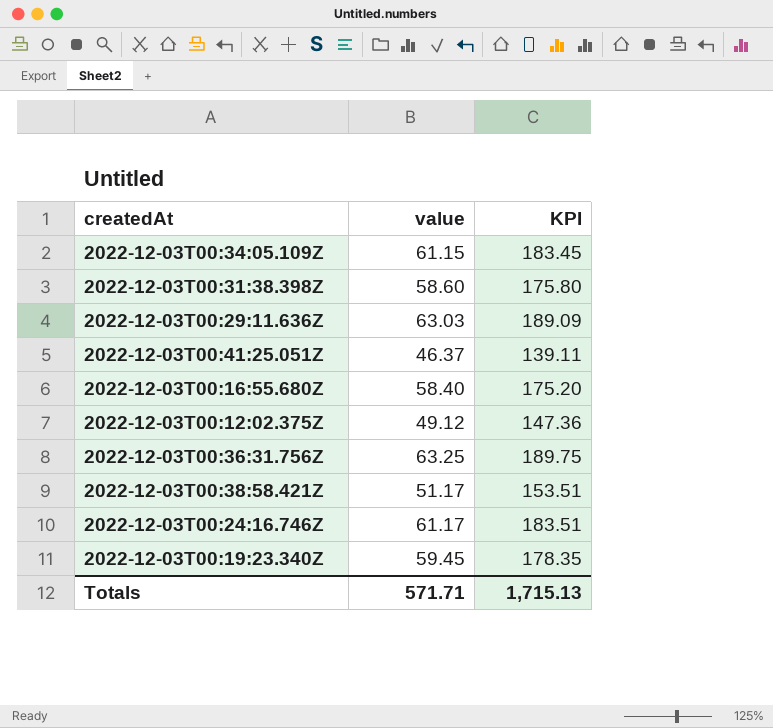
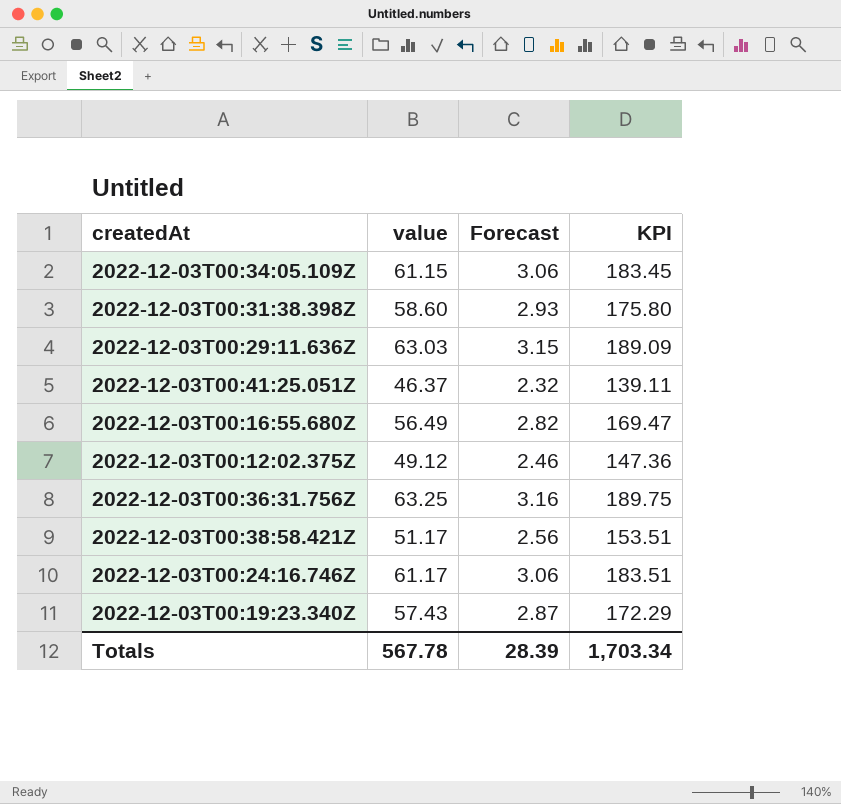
column Forecast | formula: none -> [value] * 0.05
2022-12-03T00:16:55.680Z | value: 58.40 -> 56.49
2022-12-03T00:16:55.680Z | KPI: 175.20 -> 169.47
2022-12-03T00:19:23.340Z | value: 59.45 -> 57.43
2022-12-03T00:19:23.340Z | KPI: 178.35 -> 172.29
Totals | value: 571.71 -> 567.78
Totals | KPI: 1,715.13 -> 1,703.34

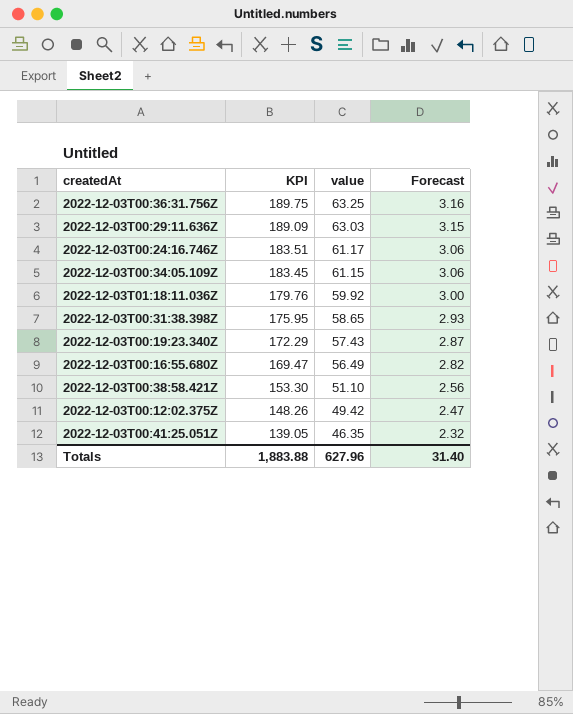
row order: none -> KPI descending
column KPI | position: 4 -> 2
row 2022-12-03T01:18:11.036Z: none -> 179.76 | 59.92 | 3.00
2022-12-03T00:31:38.398Z | KPI: 175.80 -> 175.95
2022-12-03T00:31:38.398Z | value: 58.60 -> 58.65
2022-12-03T00:38:58.421Z | KPI: 153.51 -> 153.30
2022-12-03T00:38:58.421Z | value: 51.17 -> 51.10
2022-12-03T00:12:02.375Z | KPI: 147.36 -> 148.26
2022-12-03T00:12:02.375Z | value: 49.12 -> 49.42
2022-12-03T00:12:02.375Z | Forecast: 2.46 -> 2.47
2022-12-03T00:41:25.051Z | KPI: 139.11 -> 139.05
2022-12-03T00:41:25.051Z | value: 46.37 -> 46.35
Totals | KPI: 1,703.34 -> 1,883.88
Totals | value: 567.78 -> 627.96
Totals | Forecast: 28.39 -> 31.40

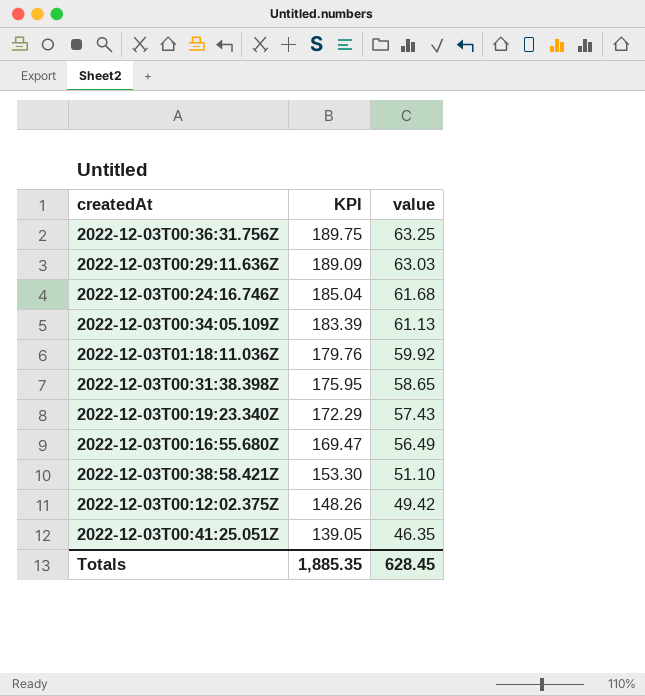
column Forecast | formula: [value] * 0.05 -> none
2022-12-03T00:24:16.746Z | KPI: 183.51 -> 185.04
2022-12-03T00:24:16.746Z | value: 61.17 -> 61.68
2022-12-03T00:34:05.109Z | KPI: 183.45 -> 183.39
2022-12-03T00:34:05.109Z | value: 61.15 -> 61.13
Totals | KPI: 1,883.88 -> 1,885.35
Totals | value: 627.96 -> 628.45

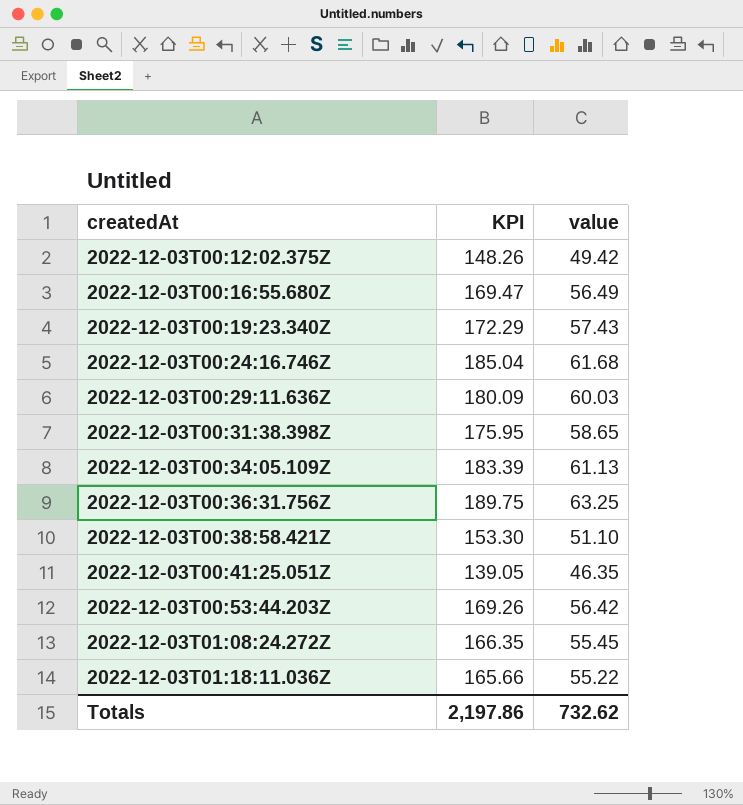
row order: KPI descending -> createdAt ascending
2022-12-03T00:29:11.636Z | KPI: 189.09 -> 180.09
2022-12-03T00:29:11.636Z | value: 63.03 -> 60.03
row 2022-12-03T00:53:44.203Z: none -> 169.26 | 56.42
row 2022-12-03T01:08:24.272Z: none -> 166.35 | 55.45
2022-12-03T01:18:11.036Z | KPI: 179.76 -> 165.66
2022-12-03T01:18:11.036Z | value: 59.92 -> 55.22
Totals | KPI: 1,885.35 -> 2,197.86
Totals | value: 628.45 -> 732.62

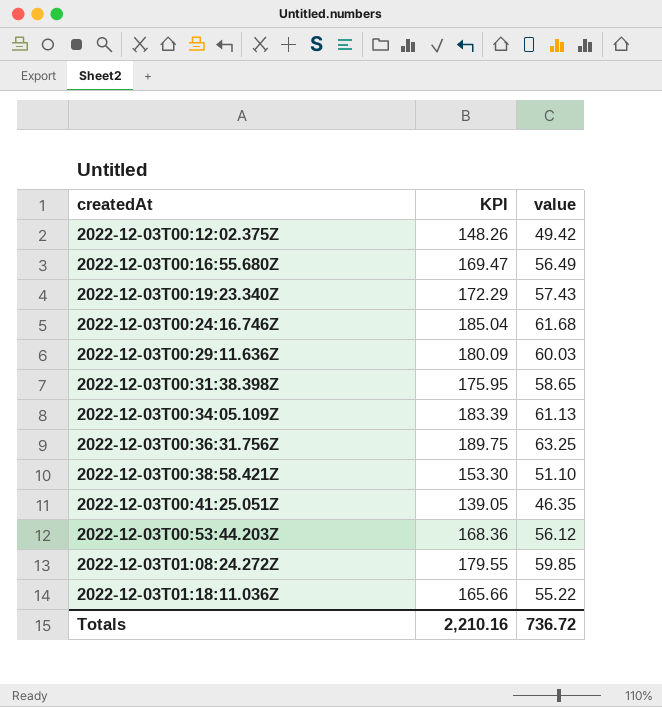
2022-12-03T00:53:44.203Z | KPI: 169.26 -> 168.36
2022-12-03T00:53:44.203Z | value: 56.42 -> 56.12
2022-12-03T01:08:24.272Z | KPI: 166.35 -> 179.55
2022-12-03T01:08:24.272Z | value: 55.45 -> 59.85
Totals | KPI: 2,197.86 -> 2,210.16
Totals | value: 732.62 -> 736.72

